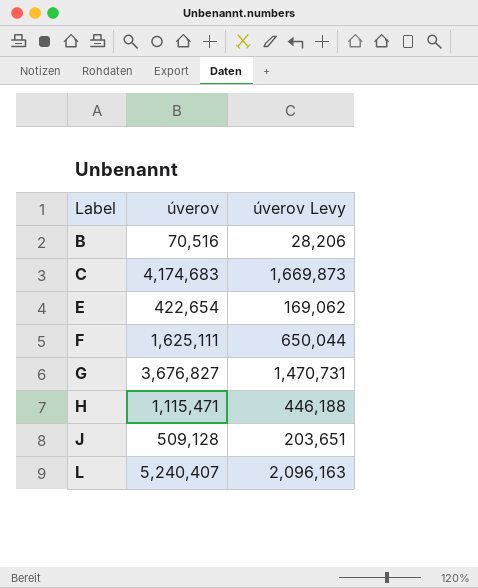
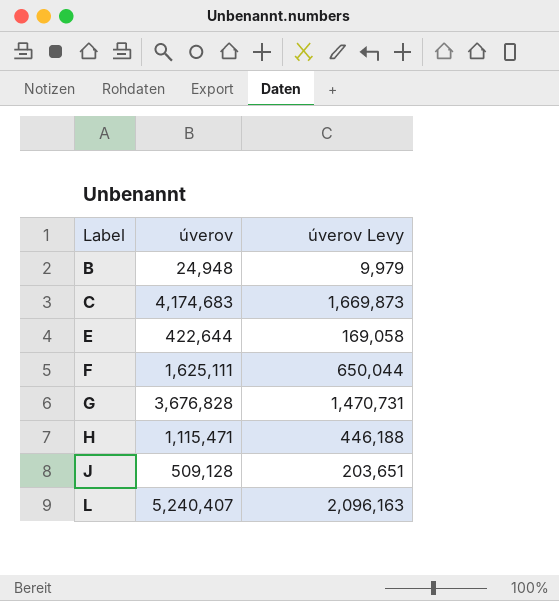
B | úverov: 70,516 -> 24,948
B | úverov Levy: 28,206 -> 9,979
E | úverov: 422,654 -> 422,644
E | úverov Levy: 169,062 -> 169,058
G | úverov: 3,676,827 -> 3,676,828

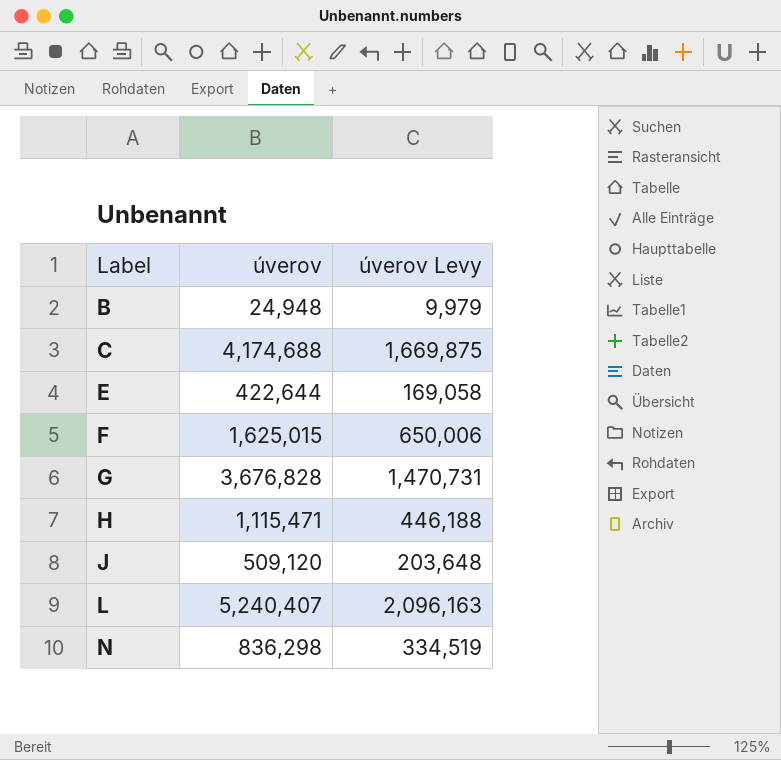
C | úverov: 4,174,683 -> 4,174,688
C | úverov Levy: 1,669,873 -> 1,669,875
F | úverov: 1,625,111 -> 1,625,015
F | úverov Levy: 650,044 -> 650,006
J | úverov: 509,128 -> 509,120
J | úverov Levy: 203,651 -> 203,648
row N: none -> 836,298 | 334,519

